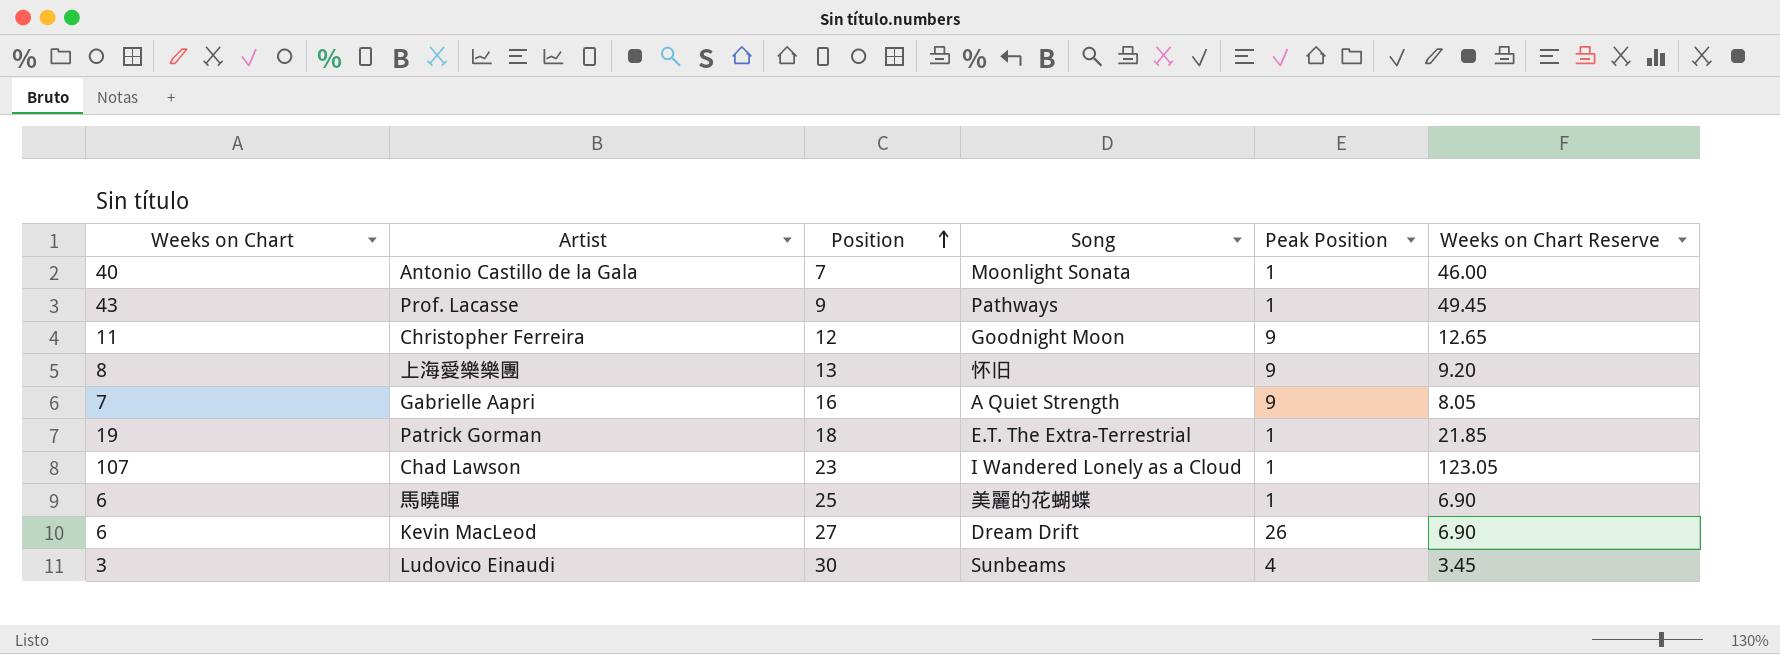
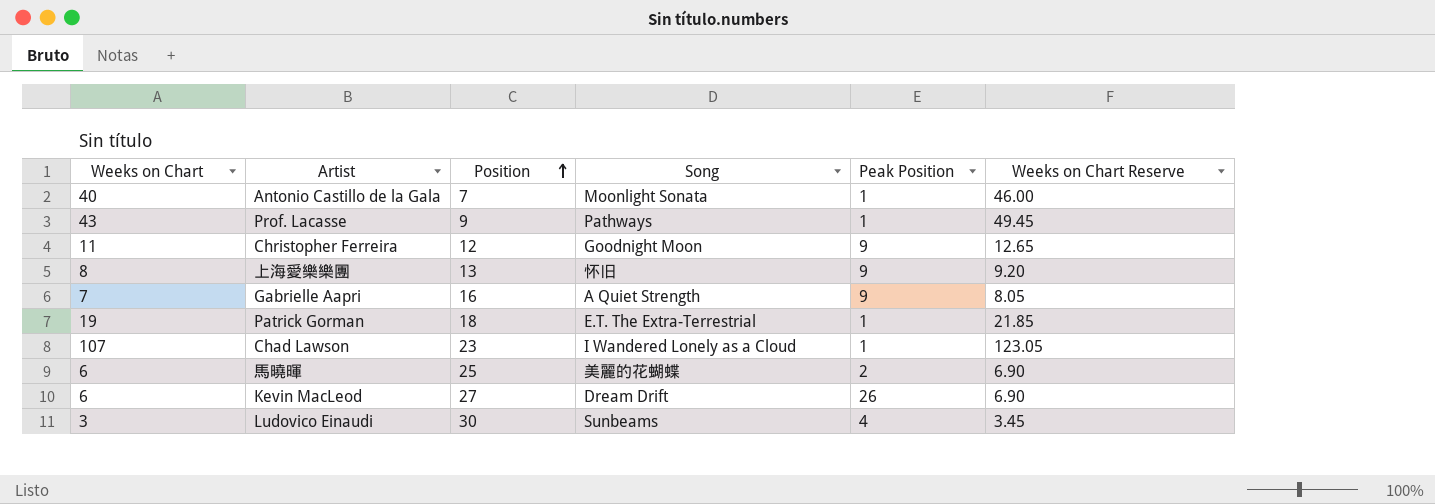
馬曉暉 | Peak Position: 1 -> 2

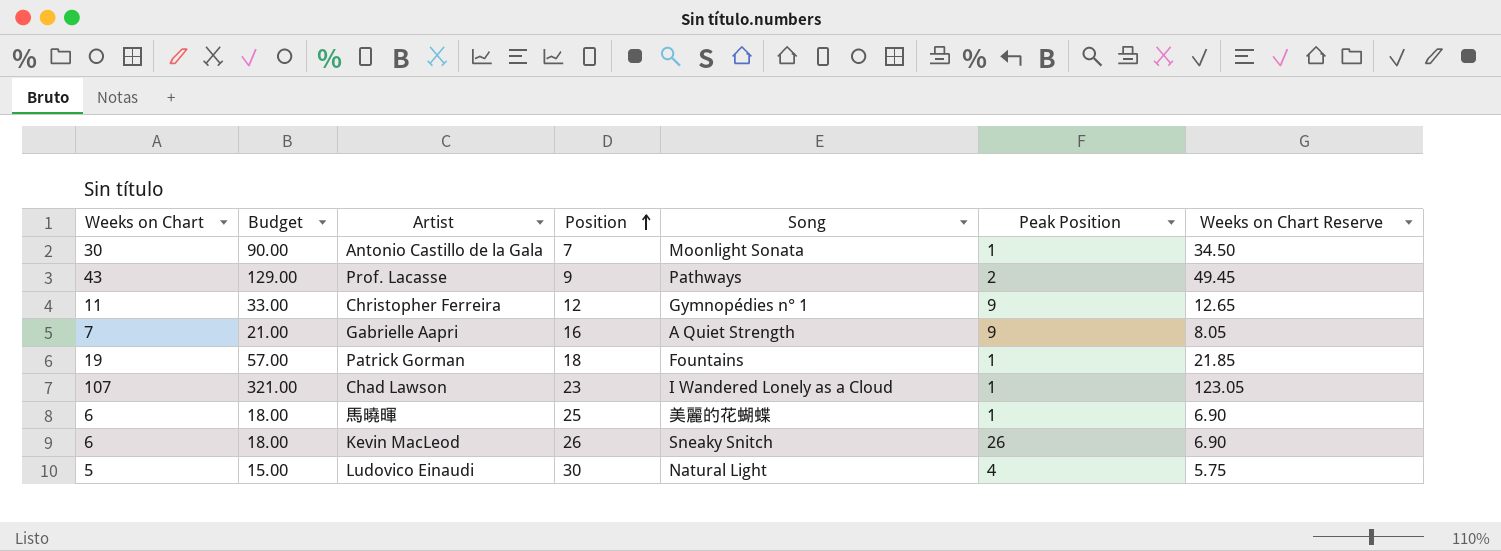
column Budget | formula: none -> [Weeks on Chart] * 3
row 上海愛樂樂團: 8 | 13 | 怀旧 | 9 | 9.20 -> none
Antonio Castillo de la Gala | Weeks on Chart: 40 -> 30
Antonio Castillo de la Gala | Weeks on Chart Reserve: 46.00 -> 34.50
Prof. Lacasse | Peak Position: 1 -> 2
Christopher Ferreira | Song: Goodnight Moon -> Gymnopédies n° 1
Patrick Gorman | Song: E.T. The Extra-Terrestrial -> Fountains
馬曉暉 | Peak Position: 2 -> 1
Kevin MacLeod | Position: 27 -> 26
Kevin MacLeod | Song: Dream Drift -> Sneaky Snitch
Ludovico Einaudi | Weeks on Chart: 3 -> 5
Ludovico Einaudi | Song: Sunbeams -> Natural Light
Ludovico Einaudi | Weeks on Chart Reserve: 3.45 -> 5.75

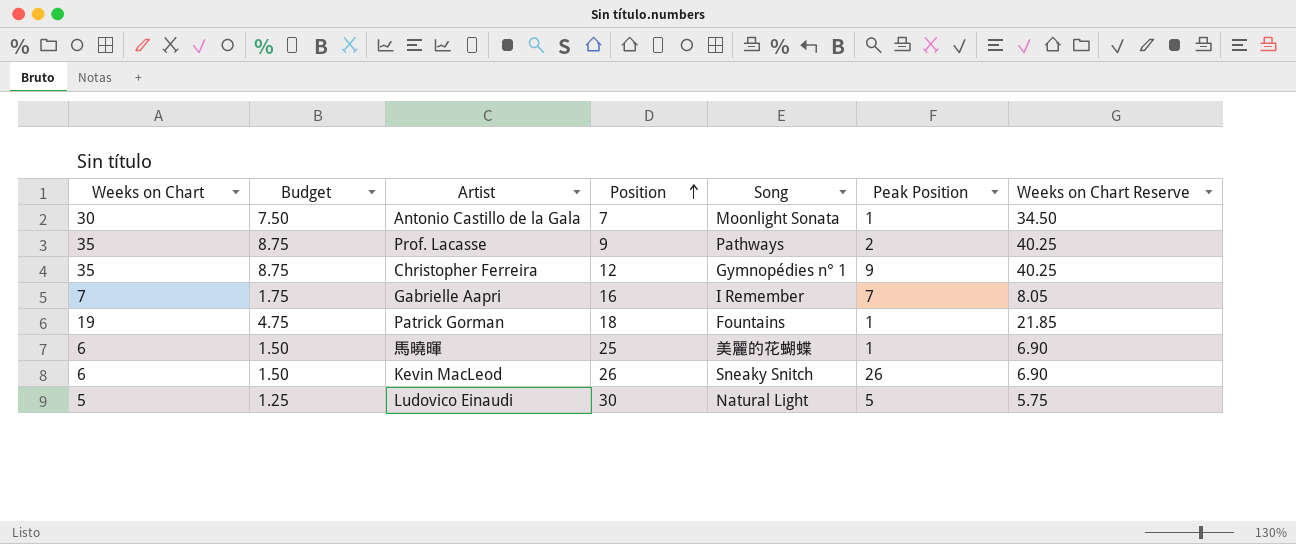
column Budget | formula: [Weeks on Chart] * 3 -> [Weeks on Chart] * 0.25
row Chad Lawson: 107 | 321.00 | 23 | I Wandered Lonely as a Cloud | 1 | 123.05 -> none
Prof. Lacasse | Weeks on Chart: 43 -> 35
Prof. Lacasse | Weeks on Chart Reserve: 49.45 -> 40.25
Christopher Ferreira | Weeks on Chart: 11 -> 35
Christopher Ferreira | Weeks on Chart Reserve: 12.65 -> 40.25
Gabrielle Aapri | Song: A Quiet Strength -> I Remember
Gabrielle Aapri | Peak Position: 9 -> 7
Ludovico Einaudi | Peak Position: 4 -> 5

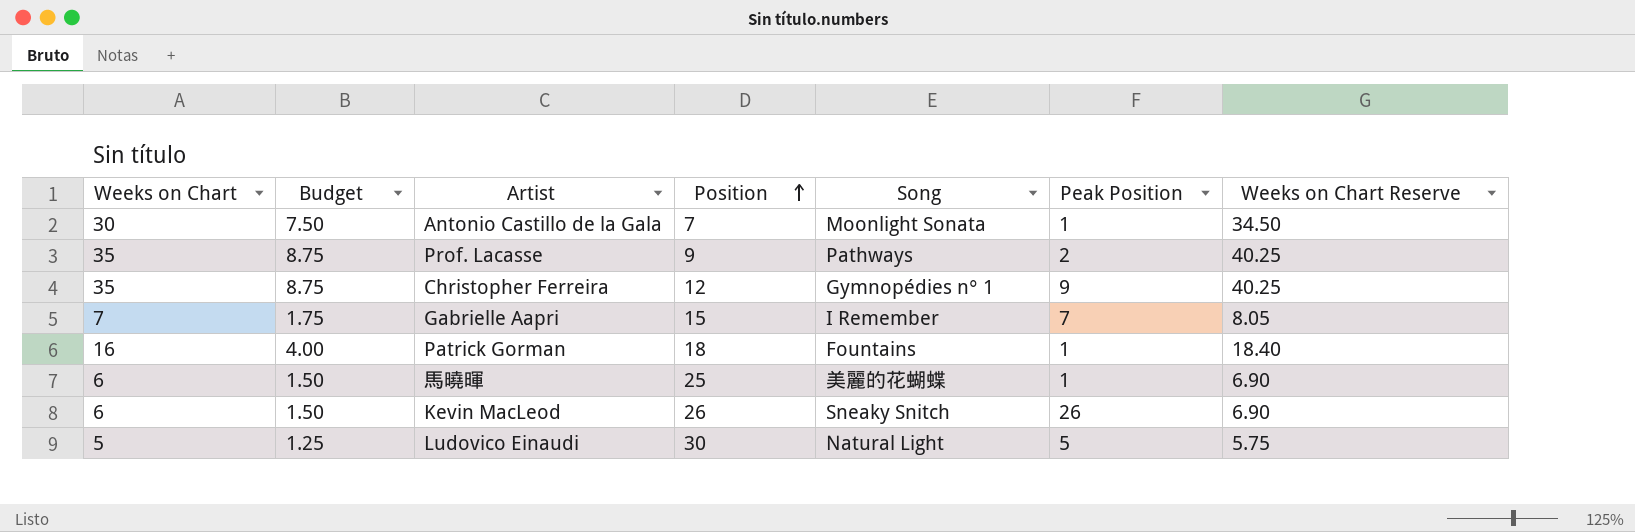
Gabrielle Aapri | Position: 16 -> 15
Patrick Gorman | Weeks on Chart: 19 -> 16
Patrick Gorman | Budget: 4.75 -> 4.00
Patrick Gorman | Weeks on Chart Reserve: 21.85 -> 18.40

